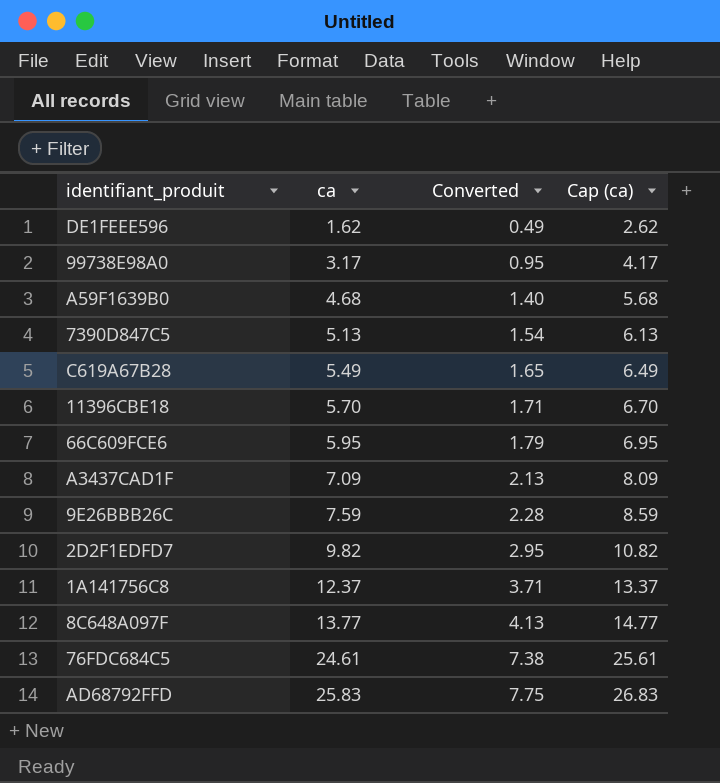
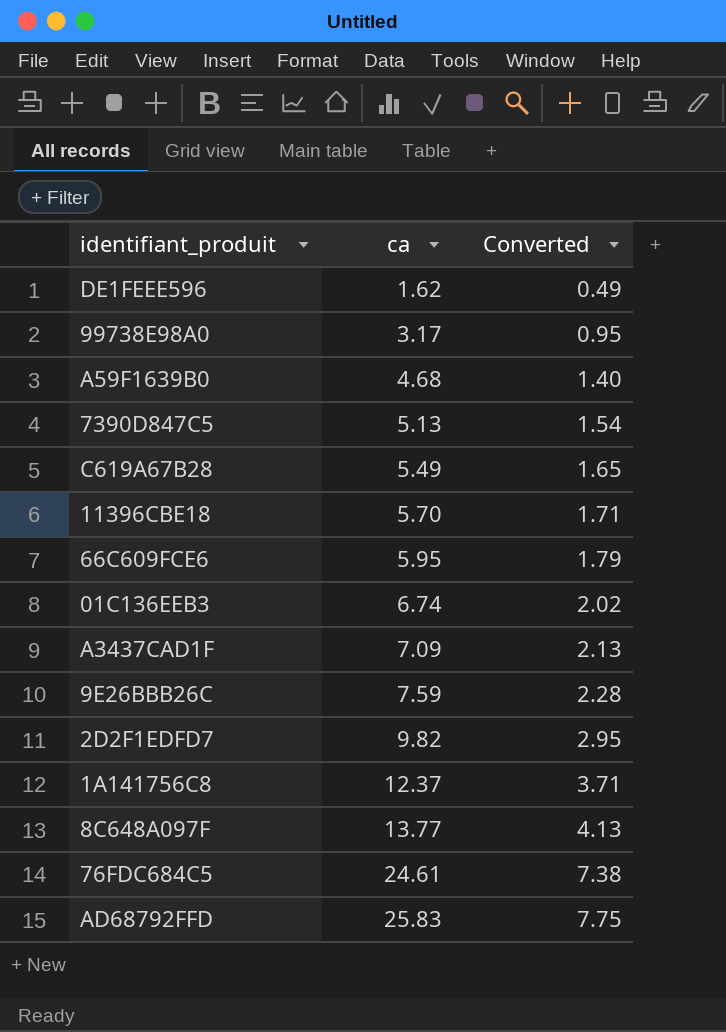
column Cap (ca) | formula: [ca] + 1 -> none
row 01C136EEB3: none -> 6.74 | 2.02

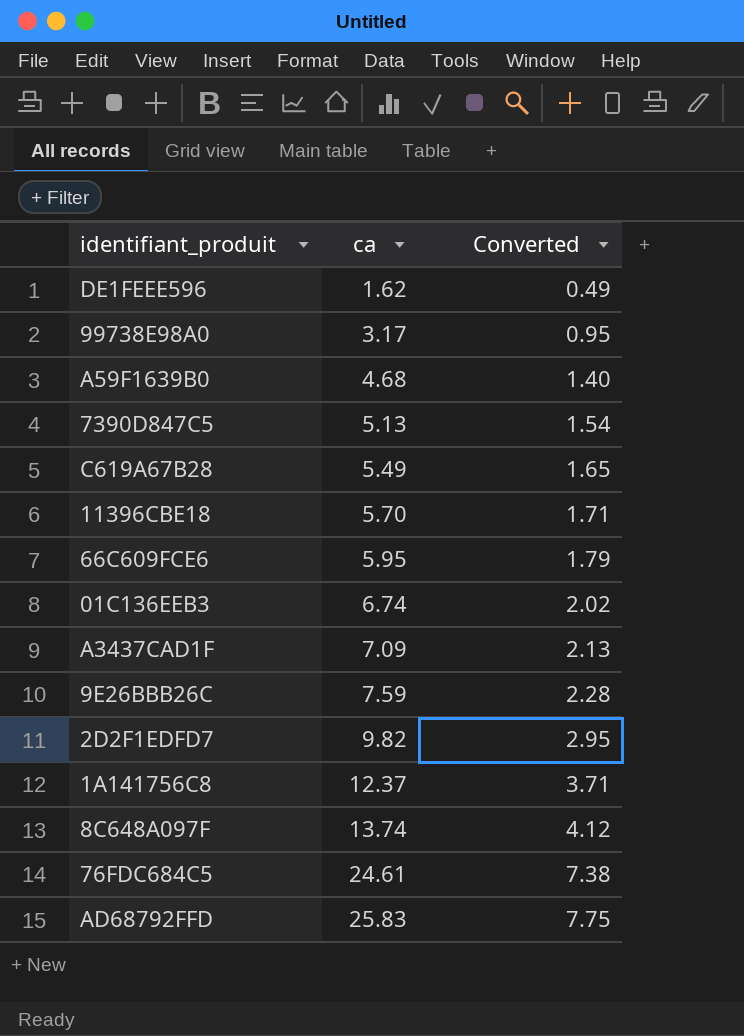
8C648A097F | ca: 13.77 -> 13.74
8C648A097F | Converted: 4.13 -> 4.12

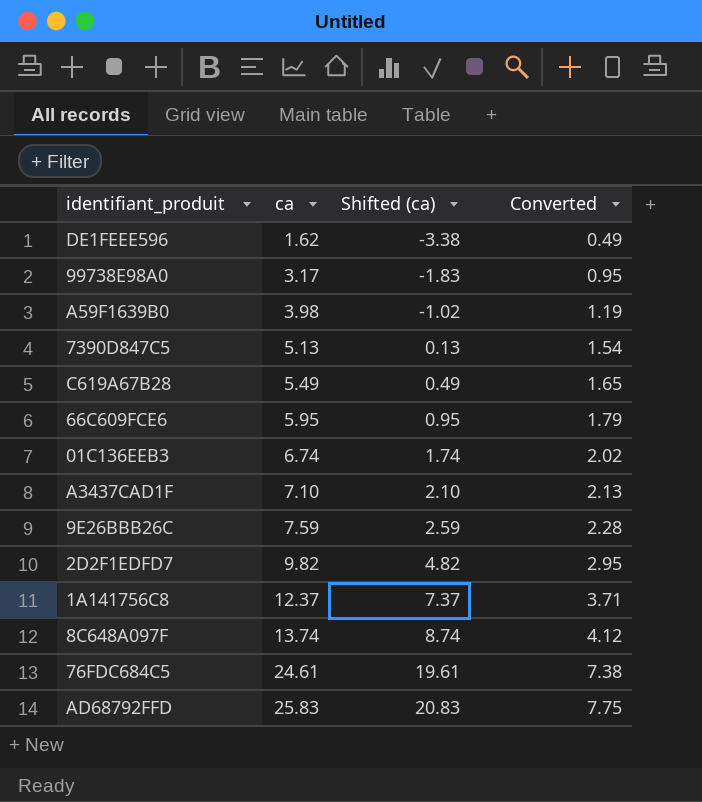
column Shifted (ca) | formula: none -> [ca] - 5
row 11396CBE18: 5.70 | 1.71 -> none
A59F1639B0 | ca: 4.68 -> 3.98
A59F1639B0 | Converted: 1.40 -> 1.19
A3437CAD1F | ca: 7.09 -> 7.10

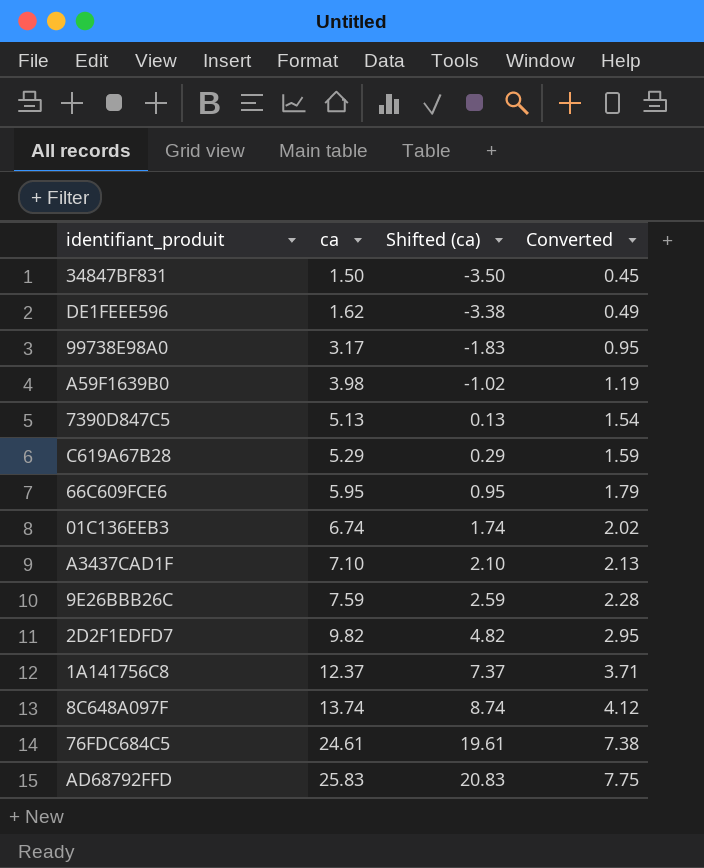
row 34847BF831: none -> 1.50 | -3.50 | 0.45
C619A67B28 | ca: 5.49 -> 5.29
C619A67B28 | Shifted (ca): 0.49 -> 0.29
C619A67B28 | Converted: 1.65 -> 1.59

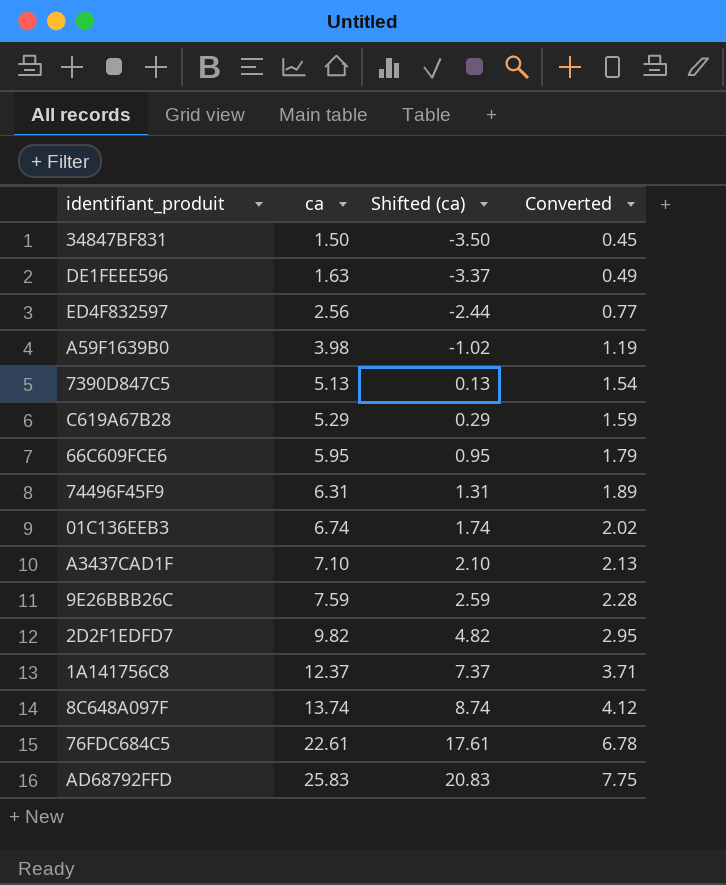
row 99738E98A0: 3.17 | -1.83 | 0.95 -> none
DE1FEEE596 | ca: 1.62 -> 1.63
DE1FEEE596 | Shifted (ca): -3.38 -> -3.37
row ED4F832597: none -> 2.56 | -2.44 | 0.77
row 74496F45F9: none -> 6.31 | 1.31 | 1.89
76FDC684C5 | ca: 24.61 -> 22.61
76FDC684C5 | Shifted (ca): 19.61 -> 17.61
76FDC684C5 | Converted: 7.38 -> 6.78

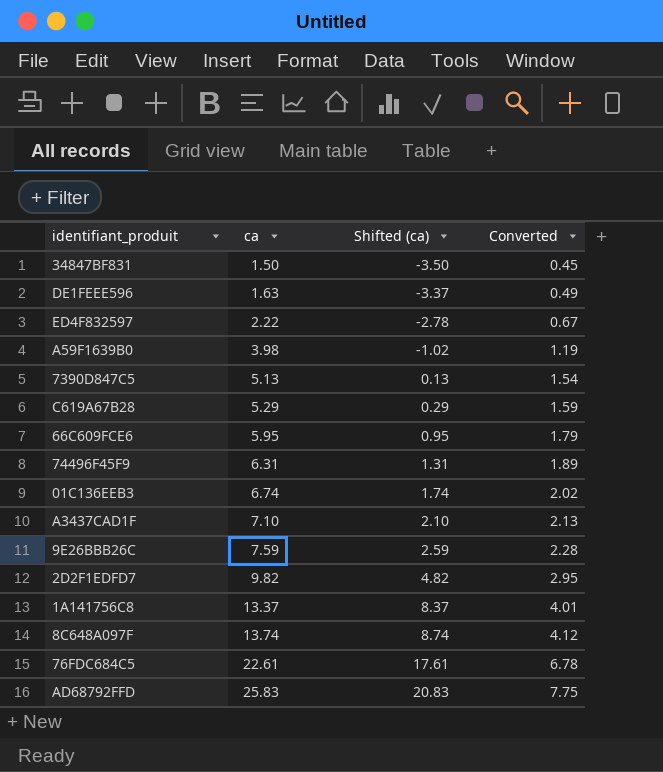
ED4F832597 | ca: 2.56 -> 2.22
ED4F832597 | Shifted (ca): -2.44 -> -2.78
ED4F832597 | Converted: 0.77 -> 0.67
1A141756C8 | ca: 12.37 -> 13.37
1A141756C8 | Shifted (ca): 7.37 -> 8.37
1A141756C8 | Converted: 3.71 -> 4.01

